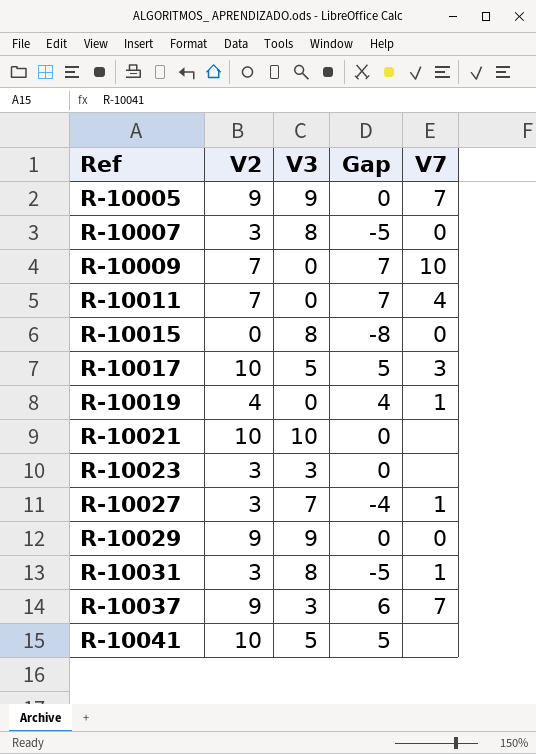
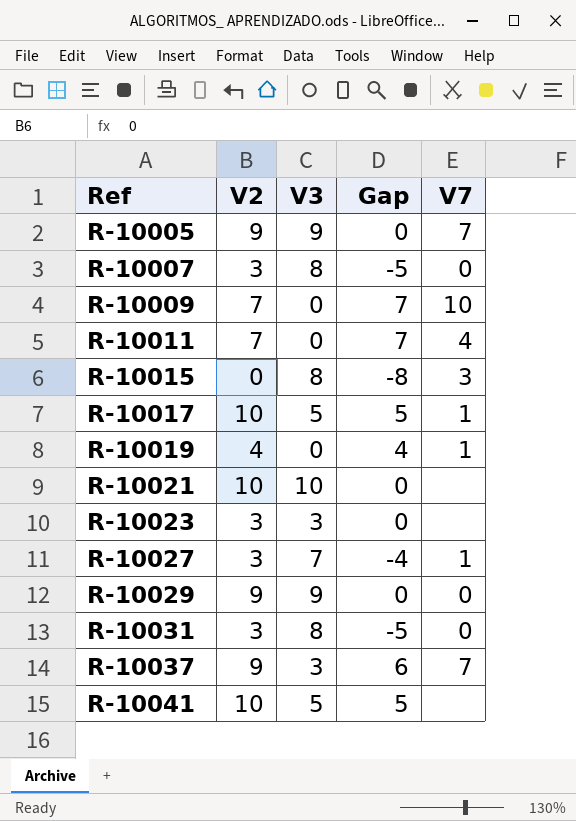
R-10015 | V7: 0 -> 3
R-10017 | V7: 3 -> 1
R-10031 | V7: 1 -> 0

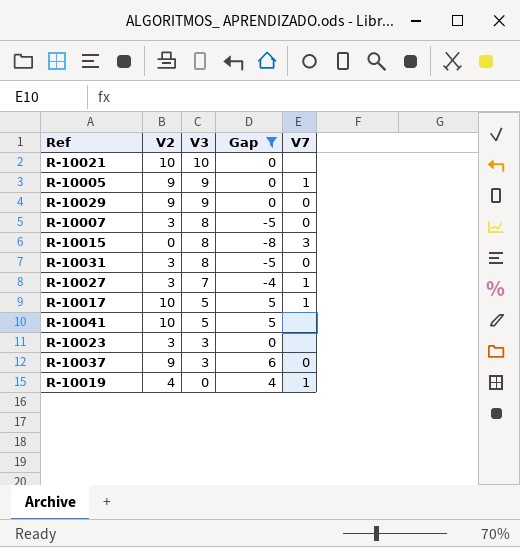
filter: none -> Gap != 7
row order: Ref ascending -> V3 descending
R-10005 | V7: 7 -> 1
R-10037 | V7: 7 -> 0

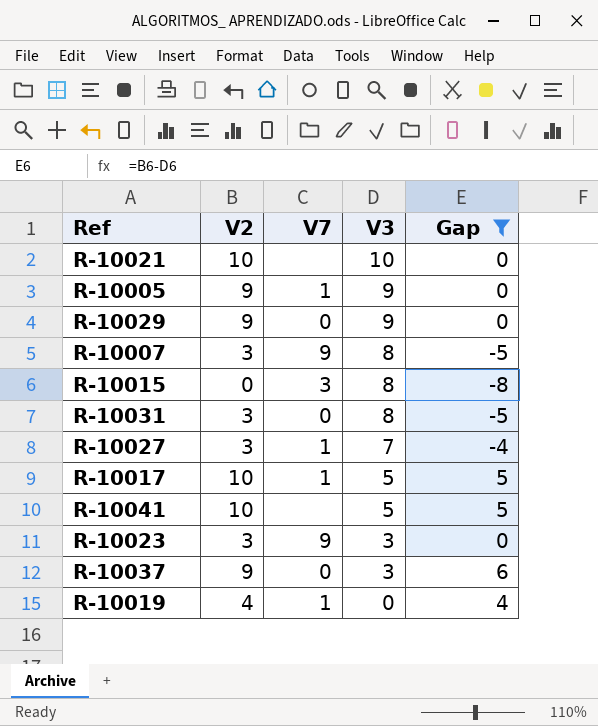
column V7 | position: 5 -> 3
R-10007 | V7: 0 -> 9
R-10023 | V7: none -> 9

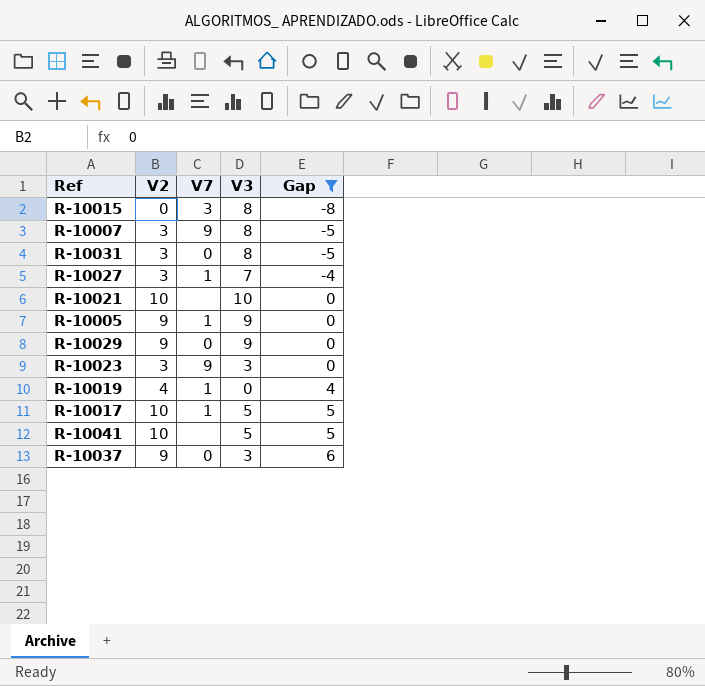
row order: V3 descending -> Gap ascending

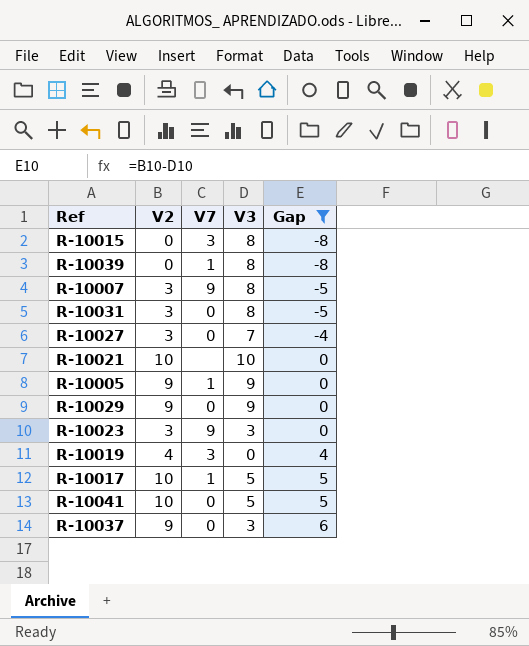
row R-10039: none -> 0 | 1 | 8 | -8
R-10027 | V7: 1 -> 0
R-10019 | V7: 1 -> 3
R-10041 | V7: none -> 0

